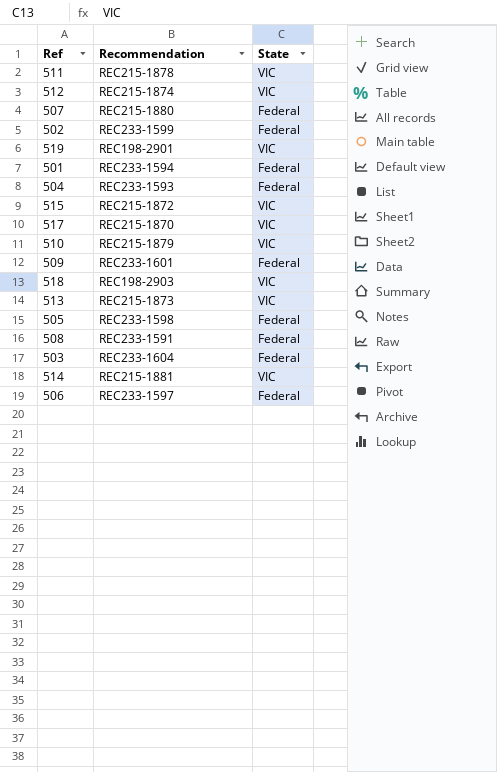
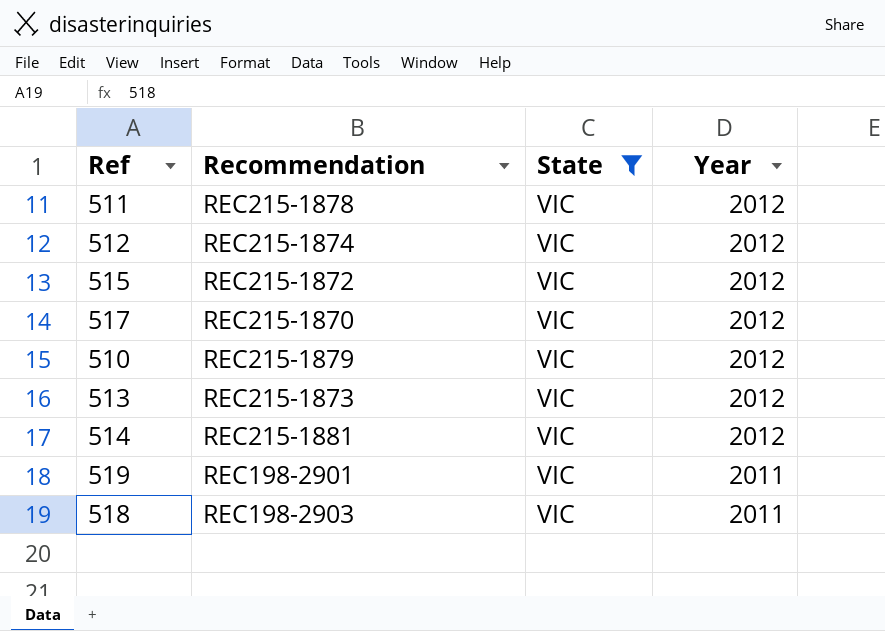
filter: none -> State = VIC
row order: none -> Year descending
column Year | position: none -> 4

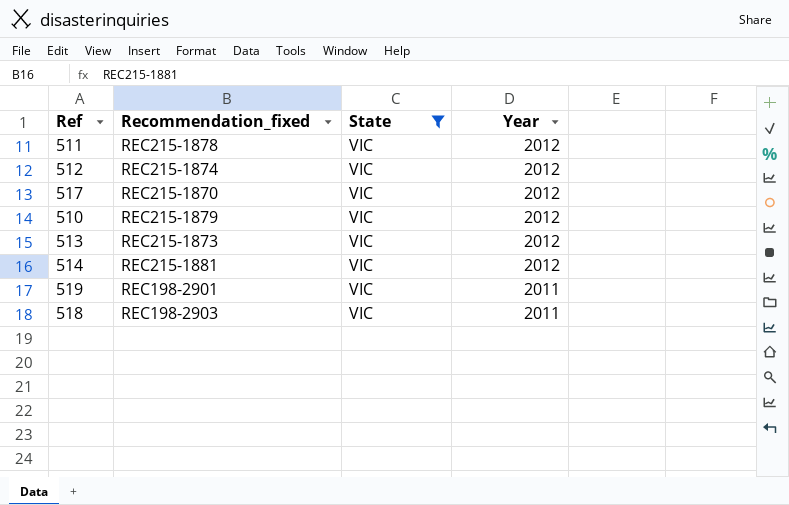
column name: Recommendation -> Recommendation_fixed
row 515: REC215-1872 | VIC | 2012 -> none

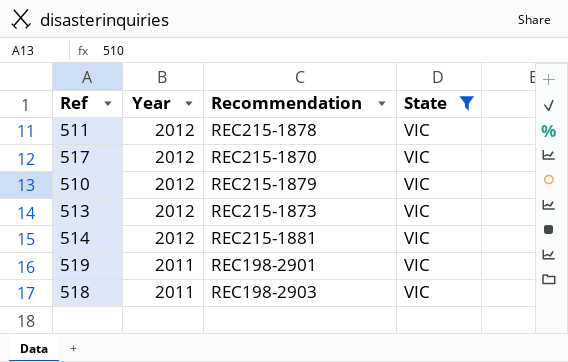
column Year | position: 4 -> 2
column name: Recommendation_fixed -> Recommendation
row 512: REC215-1874 | VIC | 2012 -> none

